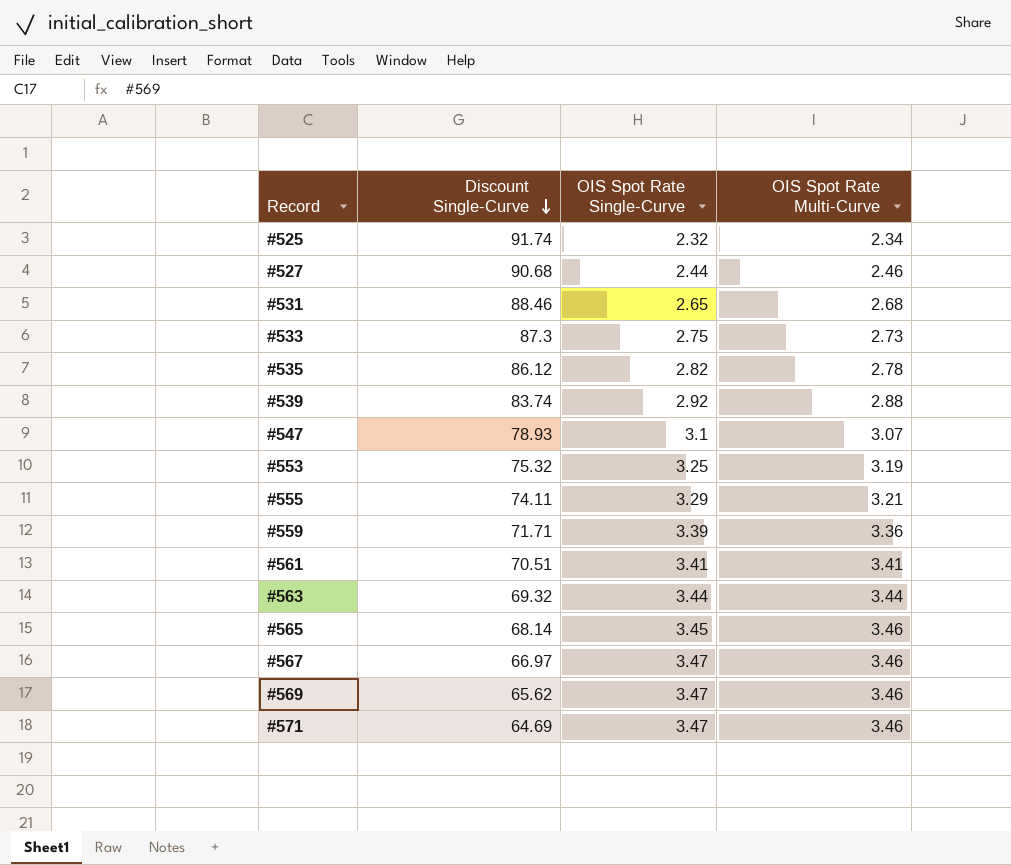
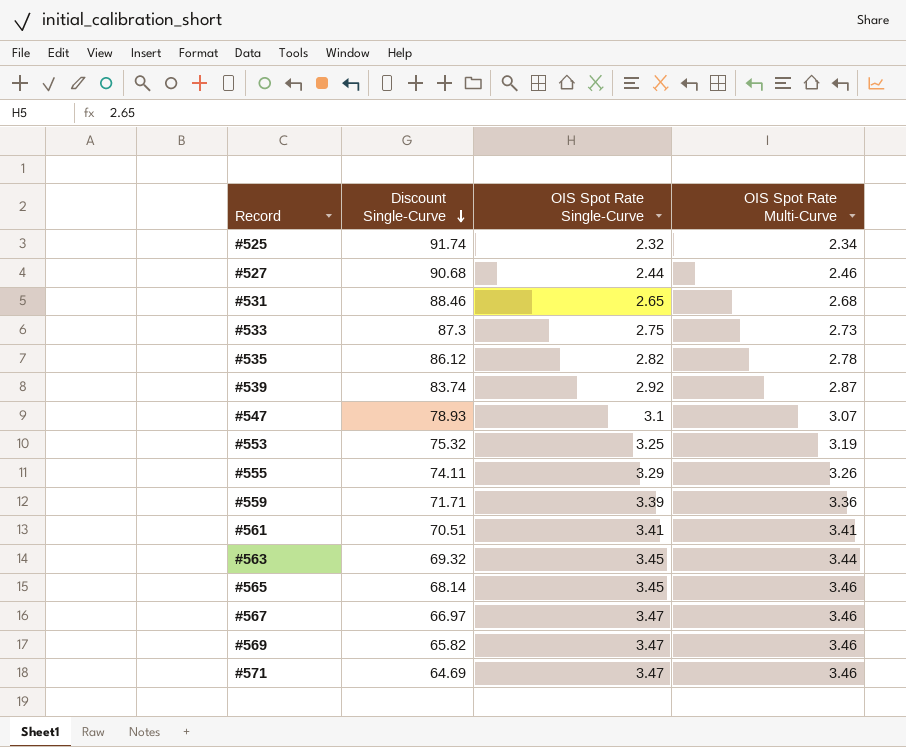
#539 | OIS Spot Rate Multi-Curve: 2.88 -> 2.87
#555 | OIS Spot Rate Multi-Curve: 3.21 -> 3.26
#563 | OIS Spot Rate Single-Curve: 3.44 -> 3.45
#569 | Discount Single-Curve: 65.62 -> 65.82

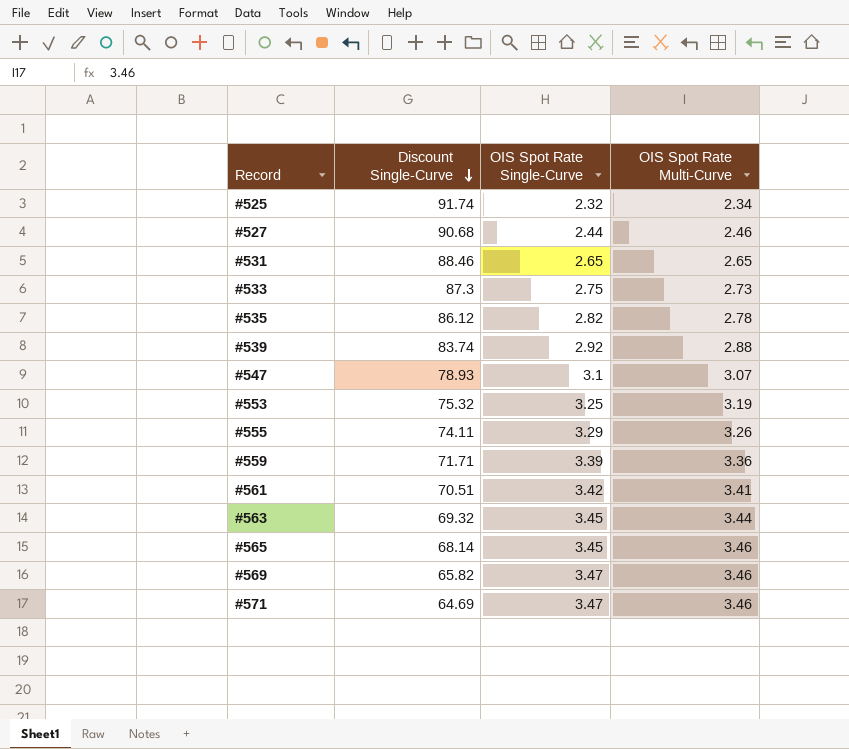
row #567: 66.97 | 3.47 | 3.46 -> none
#531 | OIS Spot Rate Multi-Curve: 2.68 -> 2.65
#539 | OIS Spot Rate Multi-Curve: 2.87 -> 2.88
#561 | OIS Spot Rate Single-Curve: 3.41 -> 3.42

